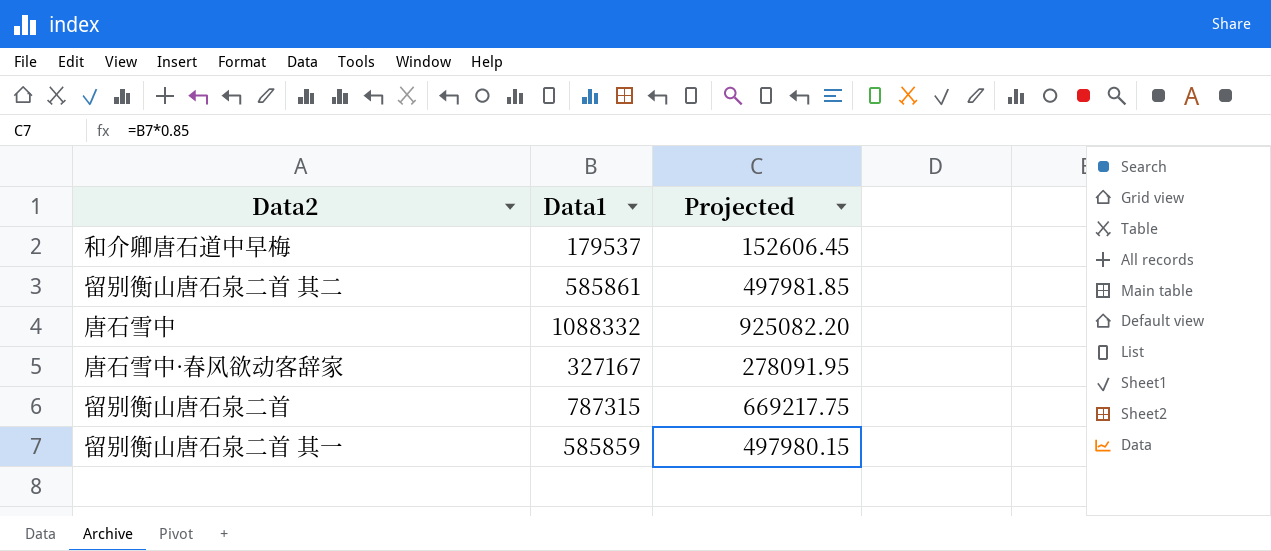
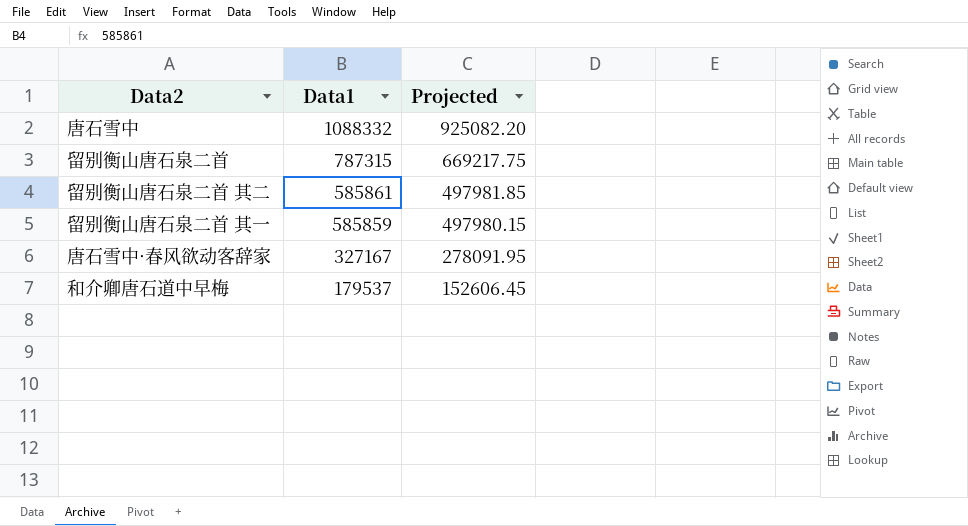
row order: none -> Data1 descending

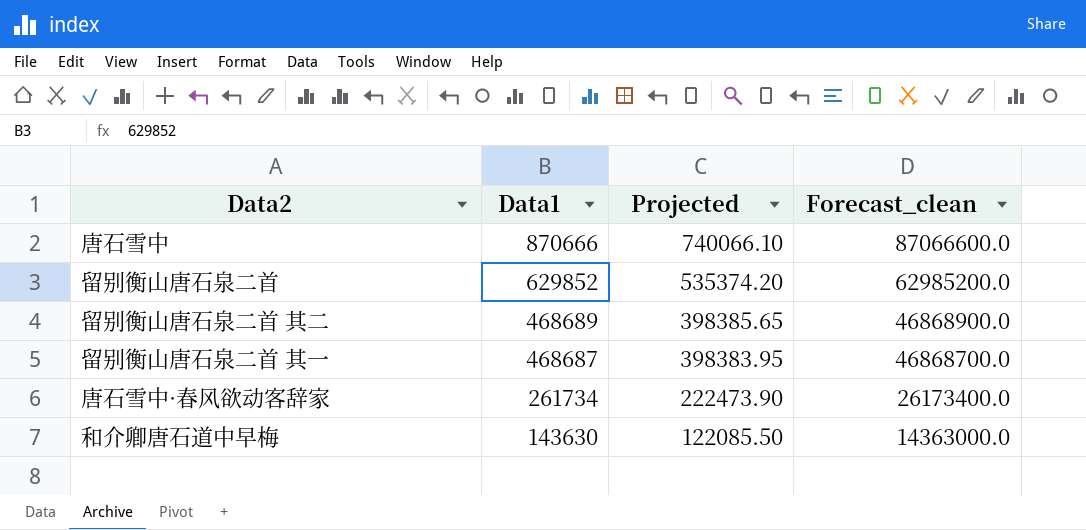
column Forecast_clean | formula: none -> [Data1] * 100
唐石雪中 | Data1: 1088332 -> 870666
唐石雪中 | Projected: 925082.20 -> 740066.10
留别衡山唐石泉二首 | Data1: 787315 -> 629852
留别衡山唐石泉二首 | Projected: 669217.75 -> 535374.20
留别衡山唐石泉二首 其二 | Data1: 585861 -> 468689
留别衡山唐石泉二首 其二 | Projected: 497981.85 -> 398385.65
留别衡山唐石泉二首 其一 | Data1: 585859 -> 468687
留别衡山唐石泉二首 其一 | Projected: 497980.15 -> 398383.95
唐石雪中·春风欲动客辞家 | Data1: 327167 -> 261734
唐石雪中·春风欲动客辞家 | Projected: 278091.95 -> 222473.90
和介卿唐石道中早梅 | Data1: 179537 -> 143630
和介卿唐石道中早梅 | Projected: 152606.45 -> 122085.50

